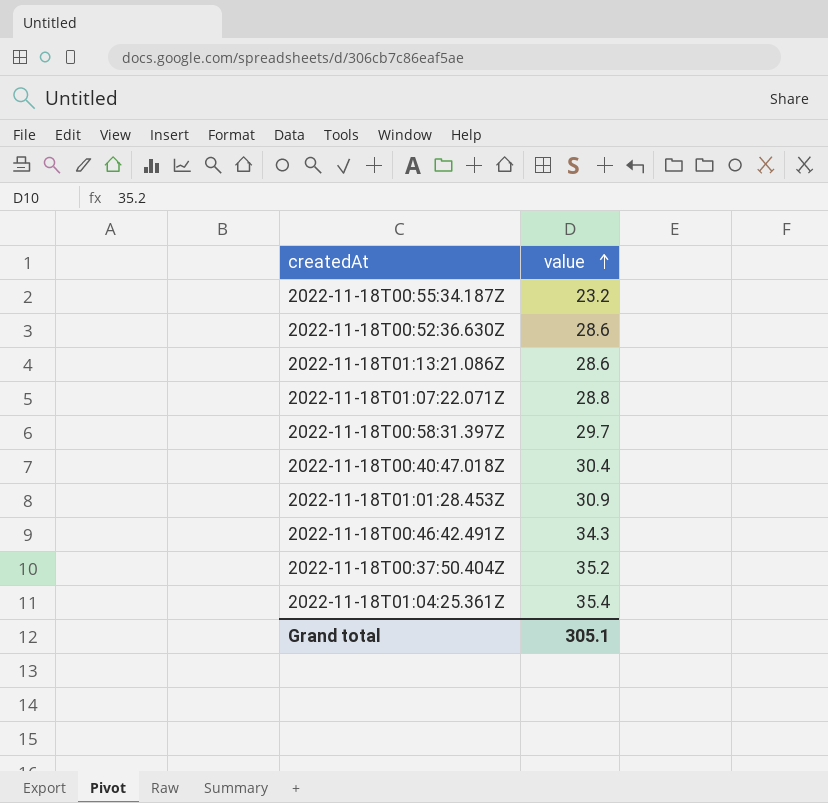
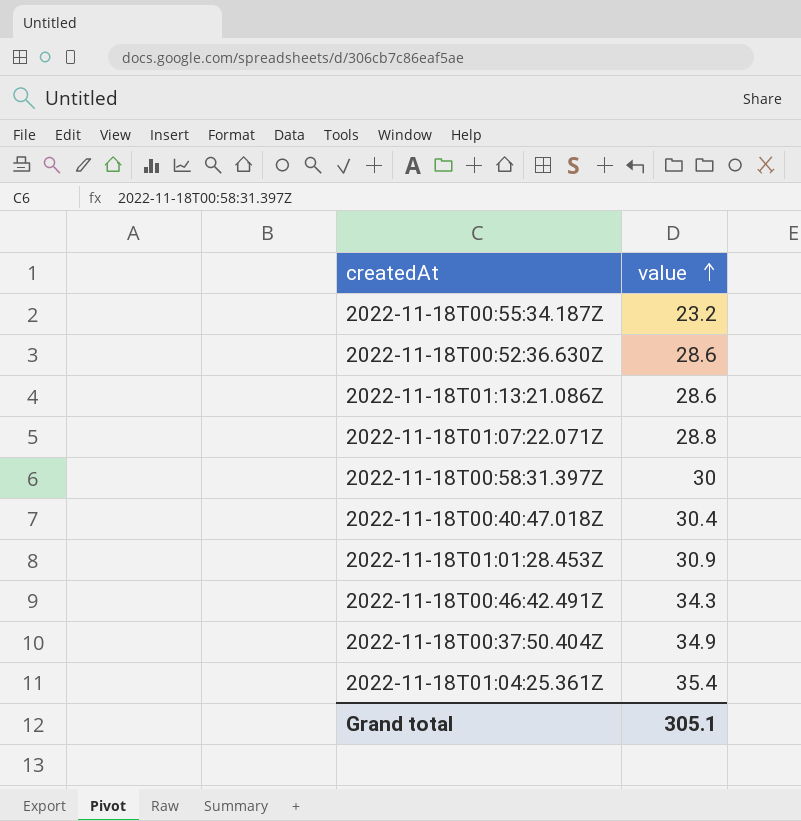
2022-11-18T00:58:31.397Z | value: 29.7 -> 30
2022-11-18T00:37:50.404Z | value: 35.2 -> 34.9

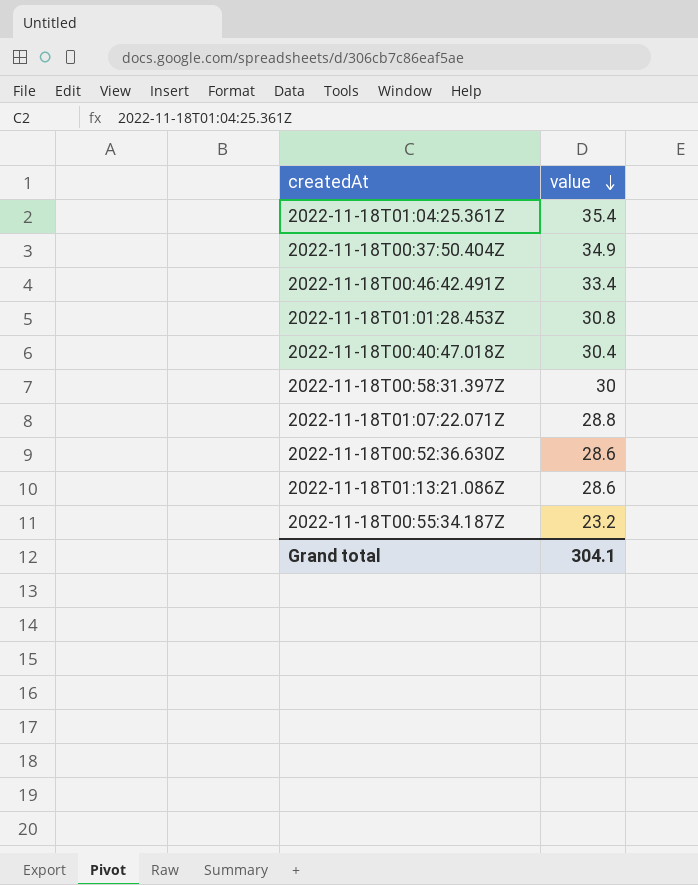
row order: value ascending -> value descending
2022-11-18T00:46:42.491Z | value: 34.3 -> 33.4
2022-11-18T01:01:28.453Z | value: 30.9 -> 30.8
Grand total | value: 305.1 -> 304.1

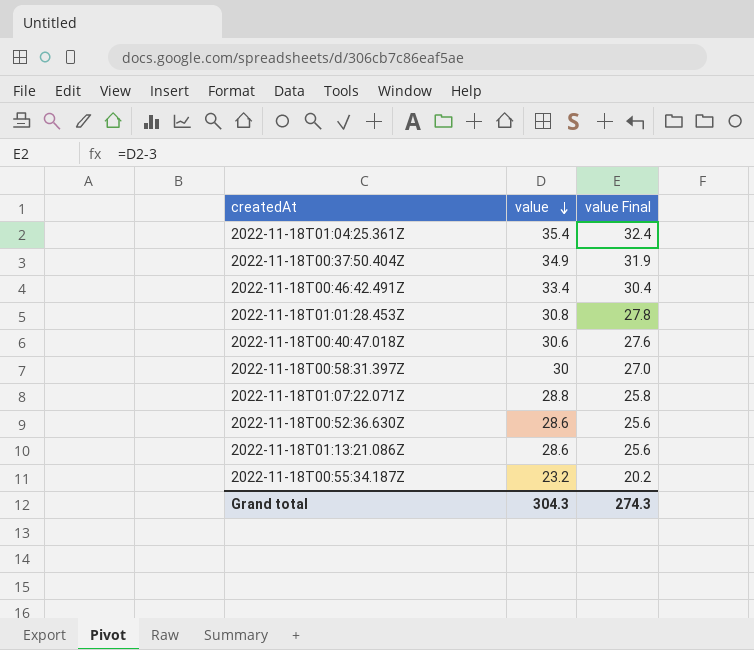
column value Final | formula: none -> [value] - 3
2022-11-18T00:40:47.018Z | value: 30.4 -> 30.6
Grand total | value: 304.1 -> 304.3

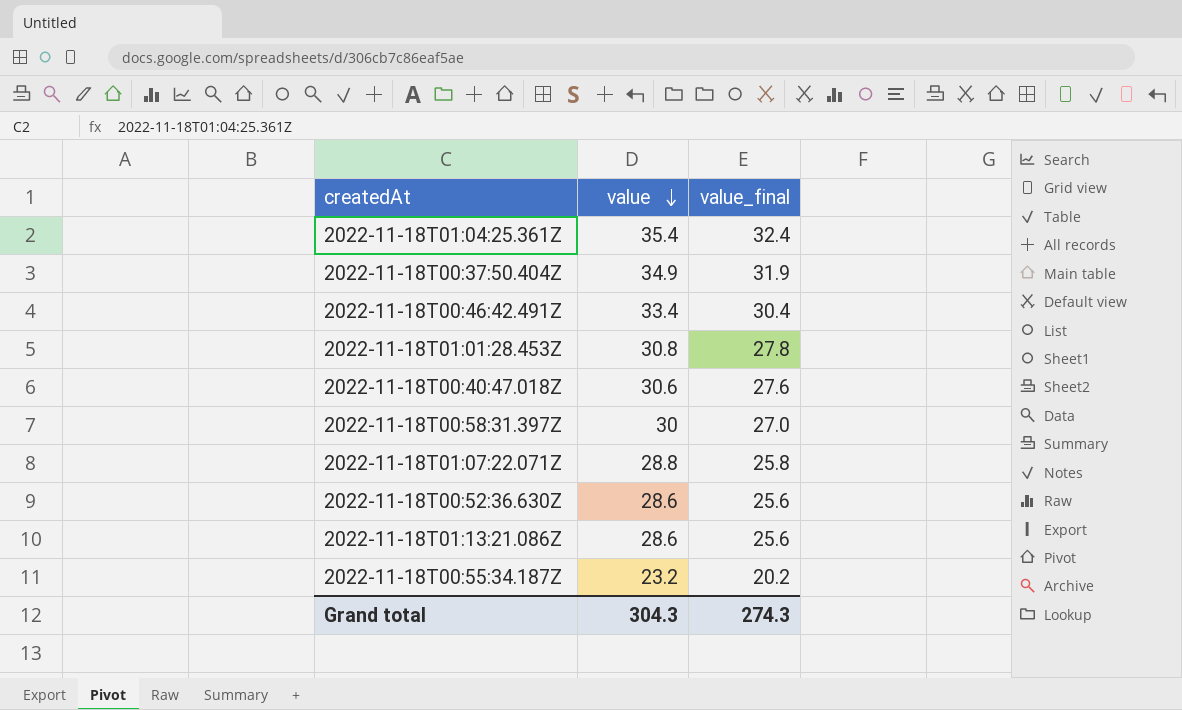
column name: value Final -> value_final

